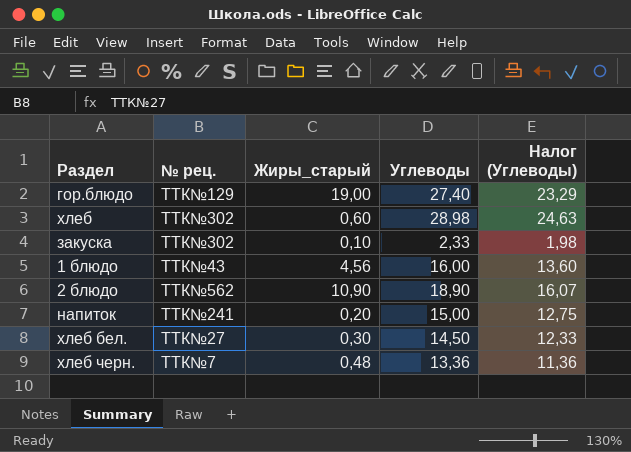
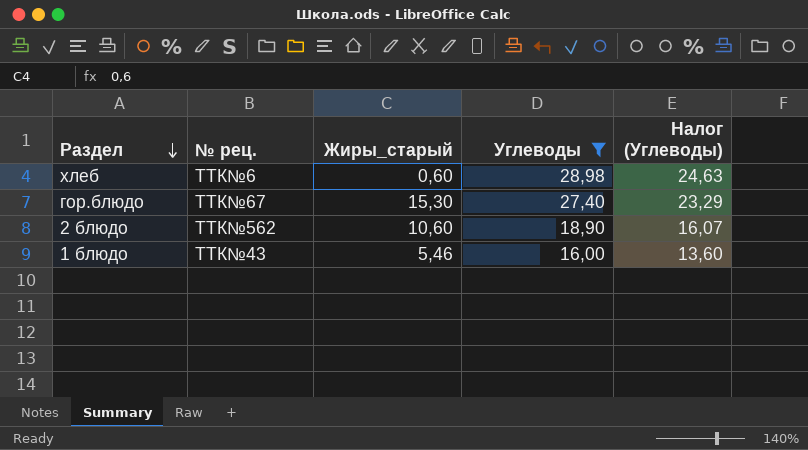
filter: none -> Углеводы >= 16,00
row order: none -> Раздел descending
хлеб | № рец.: ТТК№302 -> ТТК№6
гор.блюдо | № рец.: ТТК№129 -> ТТК№67
гор.блюдо | Жиры_старый: 19,00 -> 15,30
2 блюдо | Жиры_старый: 10,90 -> 10,60
1 блюдо | Жиры_старый: 4,56 -> 5,46

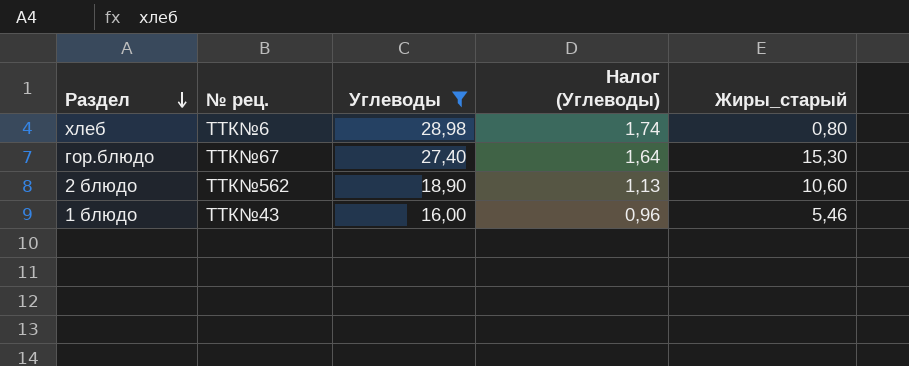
column Налог (Углеводы) | formula: [Углеводы] * 0,85 -> [Углеводы] * 0,06
column Жиры_старый | position: 3 -> 5
хлеб | Жиры_старый: 0,60 -> 0,80

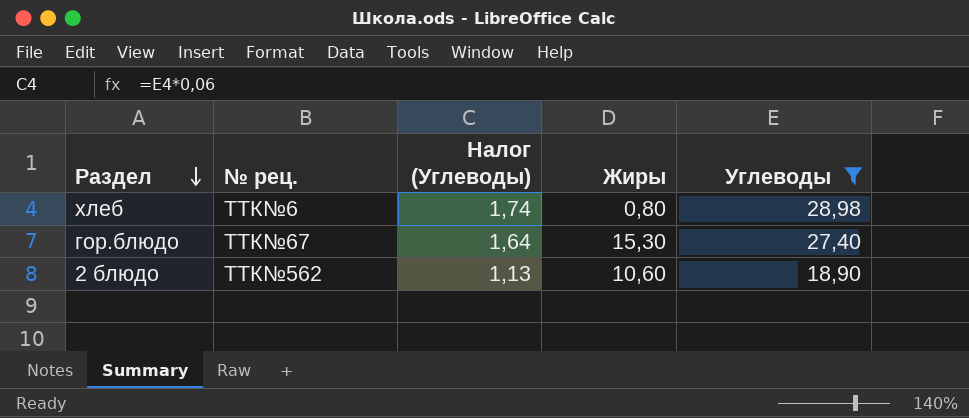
column name: Жиры_старый -> Жиры
column Углеводы | position: 3 -> 5
row 1 блюдо: ТТК№43 | 16,00 | 0,96 | 5,46 -> none

